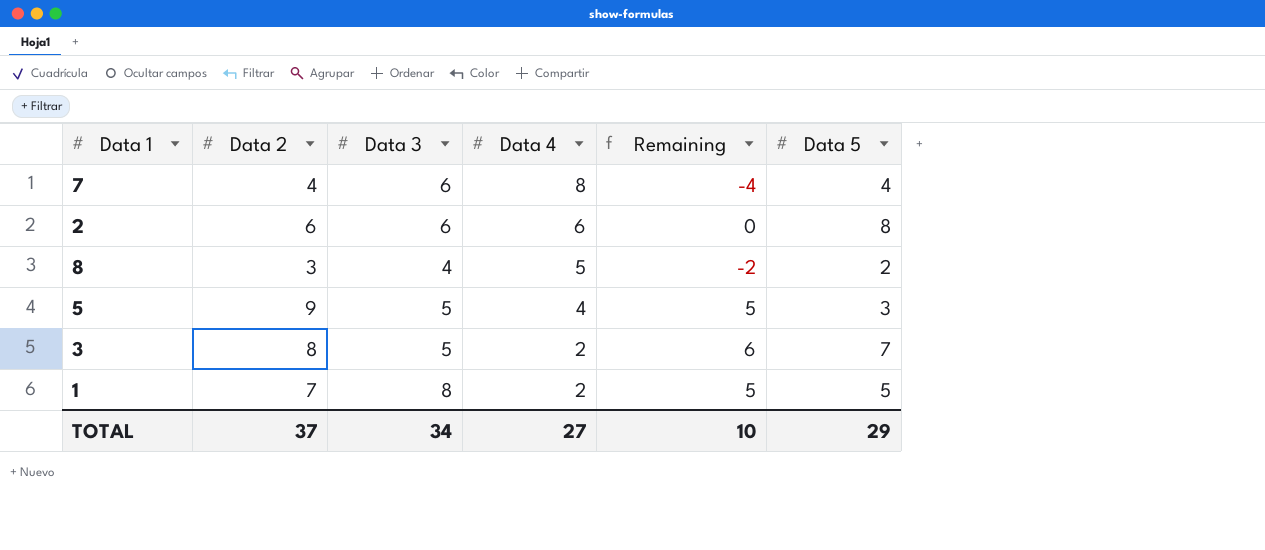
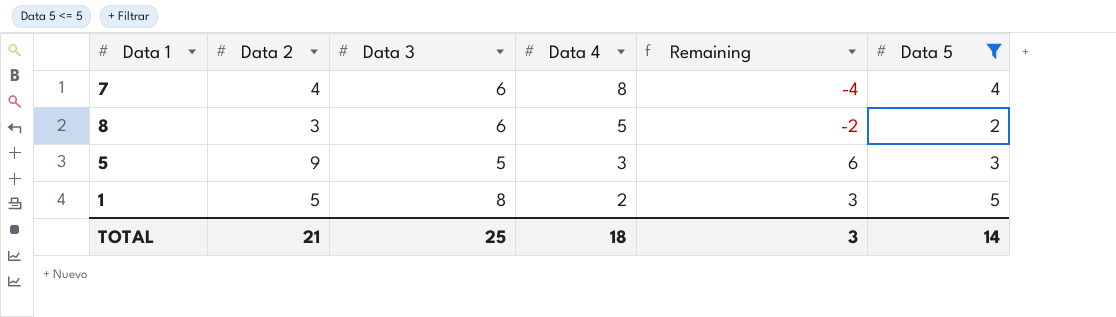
filter: none -> Data 5 <= 5
8 | Data 3: 4 -> 6
5 | Data 4: 4 -> 3
5 | Remaining: 5 -> 6
1 | Data 2: 7 -> 5
1 | Remaining: 5 -> 3
TOTAL | Data 2: 37 -> 21
TOTAL | Data 3: 34 -> 25
TOTAL | Data 4: 27 -> 18
TOTAL | Remaining: 10 -> 3
TOTAL | Data 5: 29 -> 14

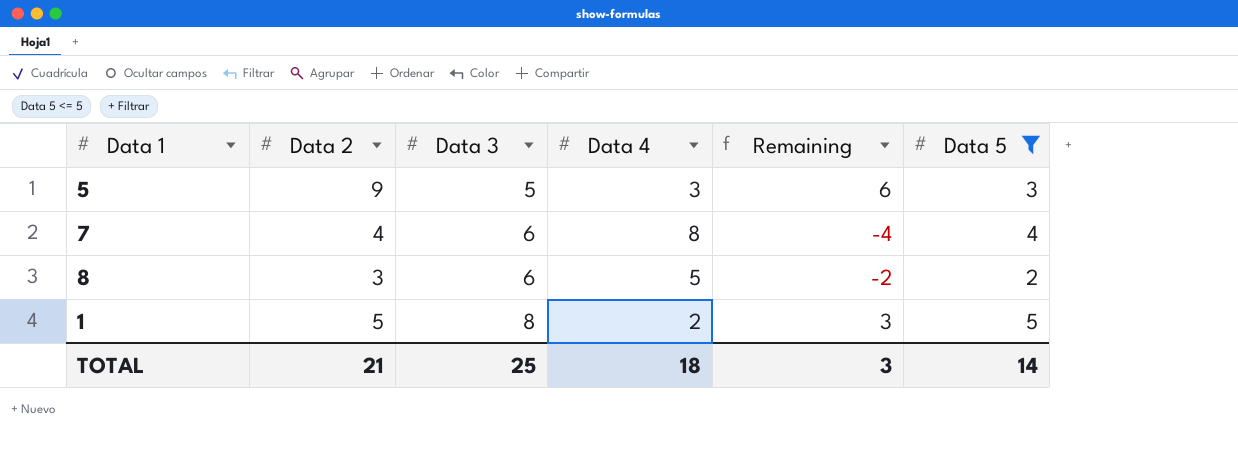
row order: Data 4 descending -> Data 3 ascending

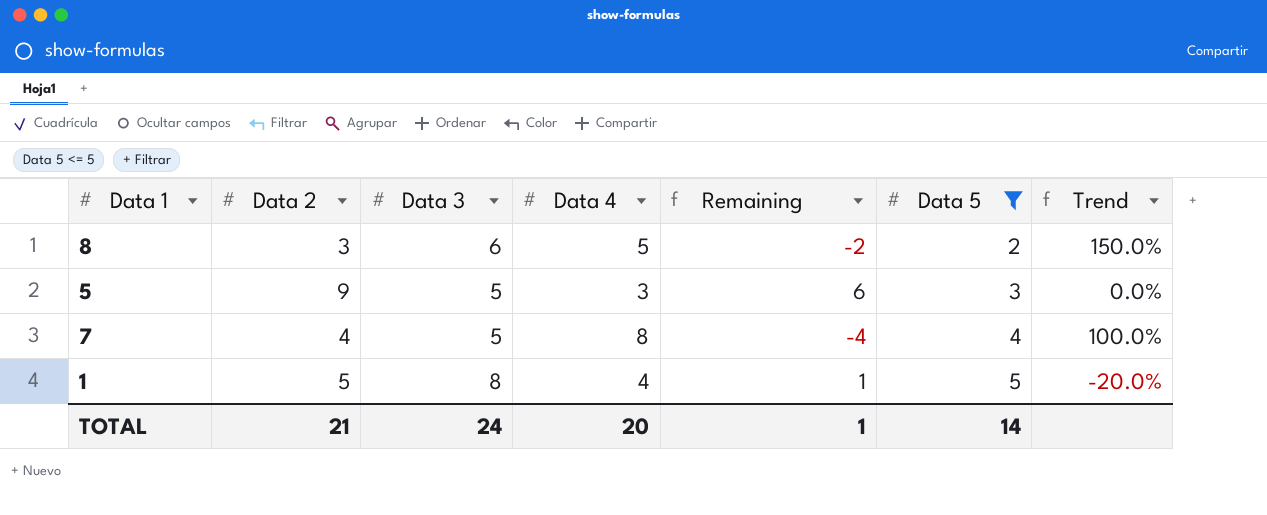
row order: Data 3 ascending -> Data 5 ascending
column Trend | formula: none -> ([Data 4] - [Data 5]) / [Data 5]
7 | Data 3: 6 -> 5
1 | Data 4: 2 -> 4
1 | Remaining: 3 -> 1
TOTAL | Data 3: 25 -> 24
TOTAL | Data 4: 18 -> 20
TOTAL | Remaining: 3 -> 1

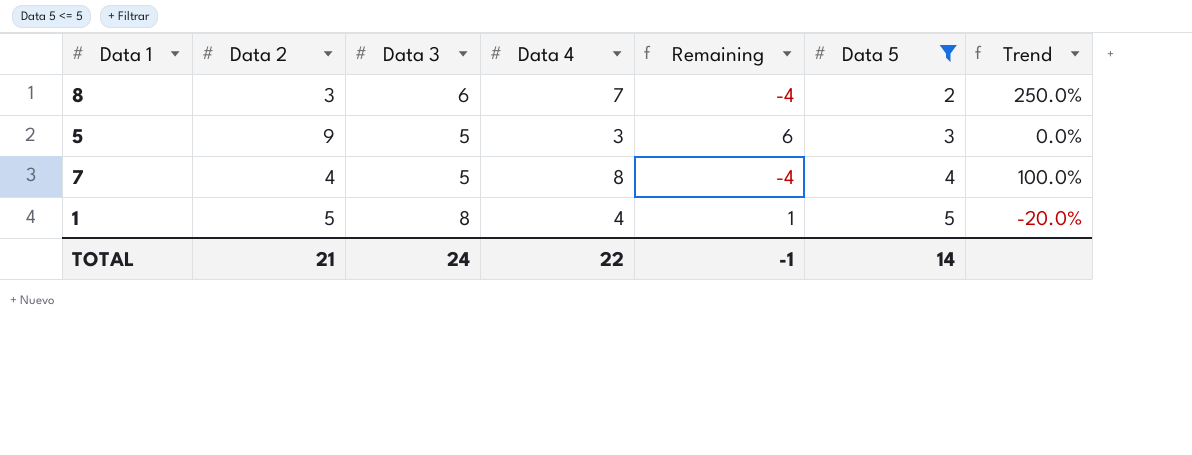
8 | Data 4: 5 -> 7
8 | Remaining: -2 -> -4
8 | Trend: 150.0% -> 250.0%
TOTAL | Data 4: 20 -> 22
TOTAL | Remaining: 1 -> -1

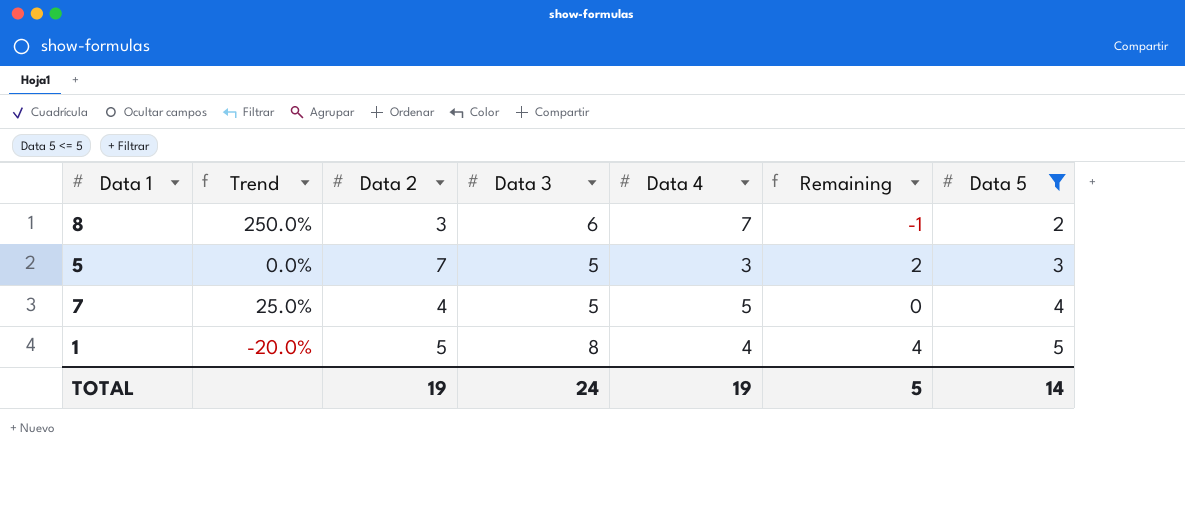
column Trend | position: 7 -> 2
column Remaining | formula: [Data 2] - [Data 4] -> [Data 3] - [Data 4]
5 | Data 2: 9 -> 7
7 | Trend: 100.0% -> 25.0%
7 | Data 4: 8 -> 5
TOTAL | Data 2: 21 -> 19
TOTAL | Data 4: 22 -> 19
TOTAL | Remaining: -1 -> 5

